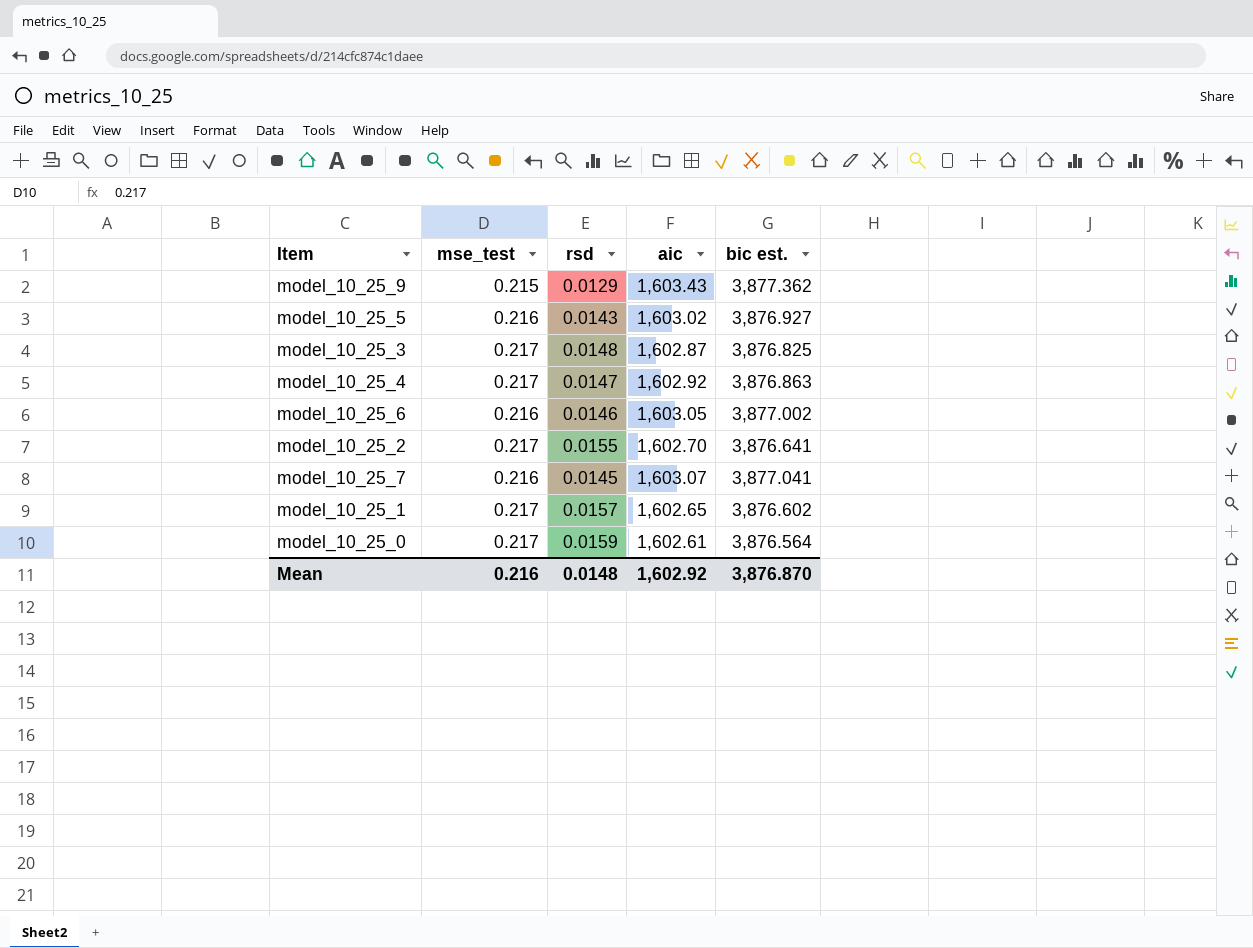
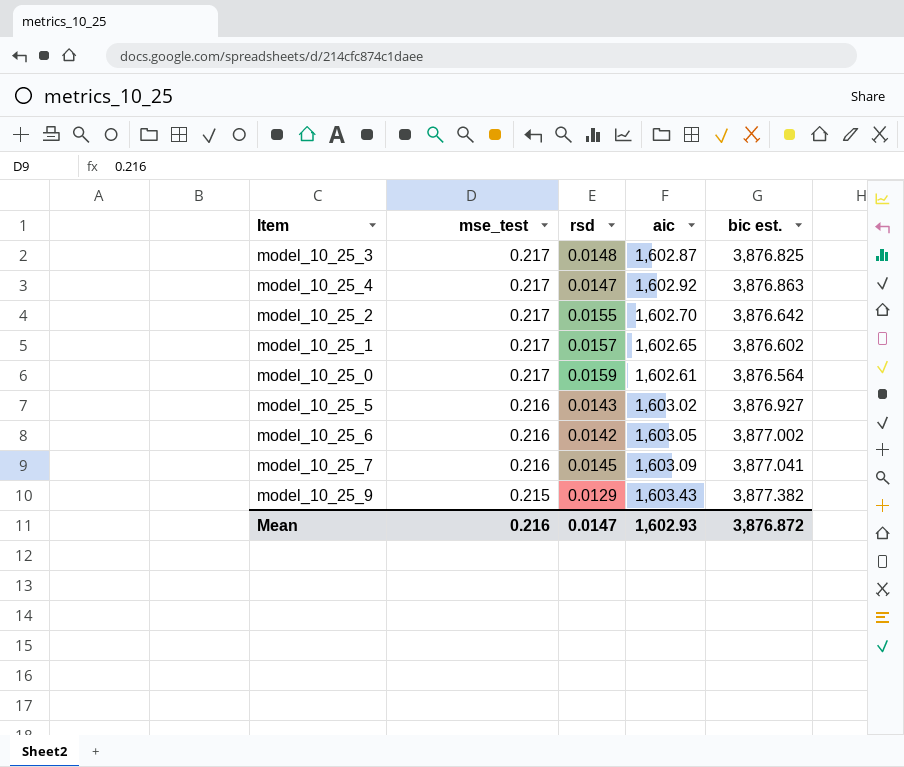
row order: none -> mse_test descending
model_10_25_2 | bic est.: 3,876.641 -> 3,876.642
model_10_25_6 | rsd: 0.0146 -> 0.0142
model_10_25_7 | aic: 1,603.07 -> 1,603.09
model_10_25_9 | bic est.: 3,877.362 -> 3,877.382
Mean | rsd: 0.0148 -> 0.0147
Mean | aic: 1,602.92 -> 1,602.93
Mean | bic est.: 3,876.870 -> 3,876.872

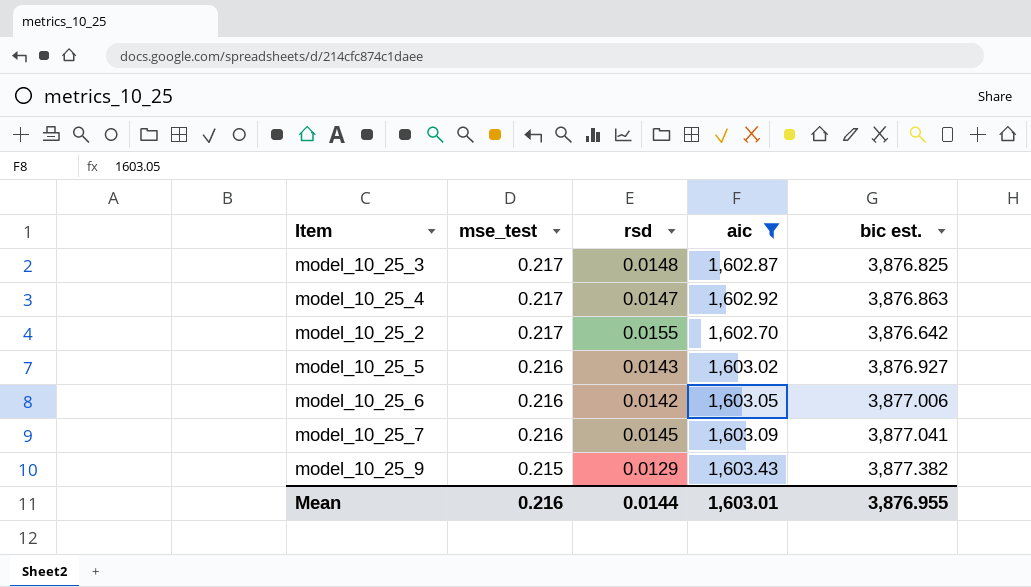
filter: none -> aic >= 1,602.70
model_10_25_6 | bic est.: 3,877.002 -> 3,877.006
Mean | rsd: 0.0147 -> 0.0144
Mean | aic: 1,602.93 -> 1,603.01
Mean | bic est.: 3,876.872 -> 3,876.955

